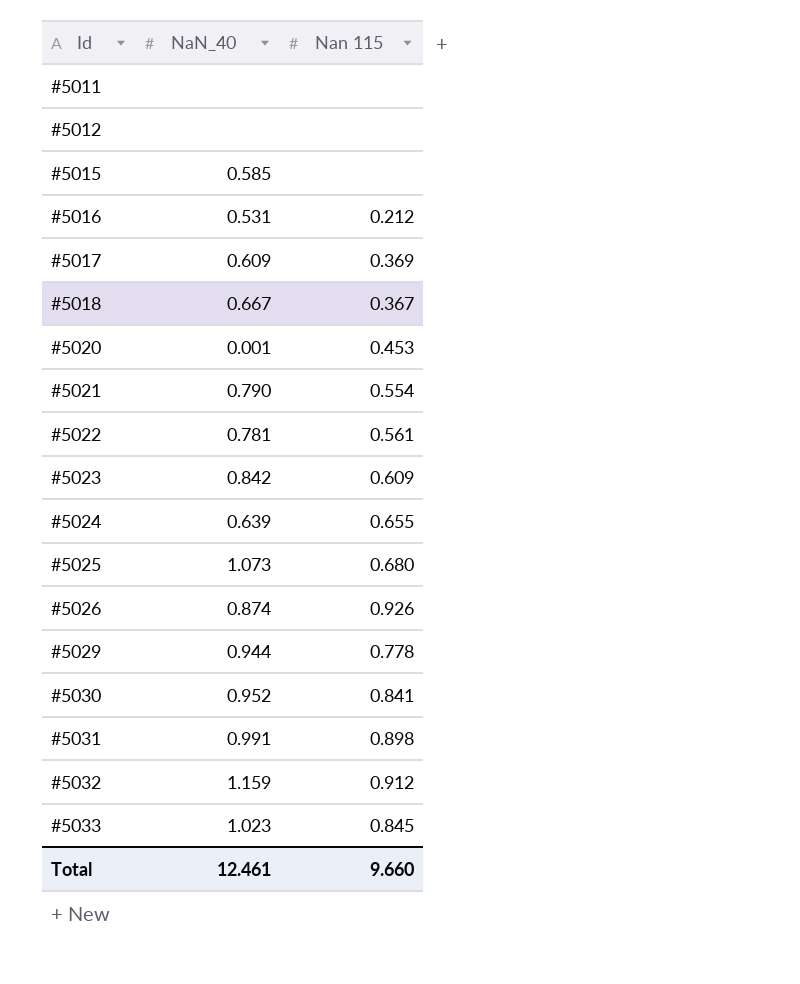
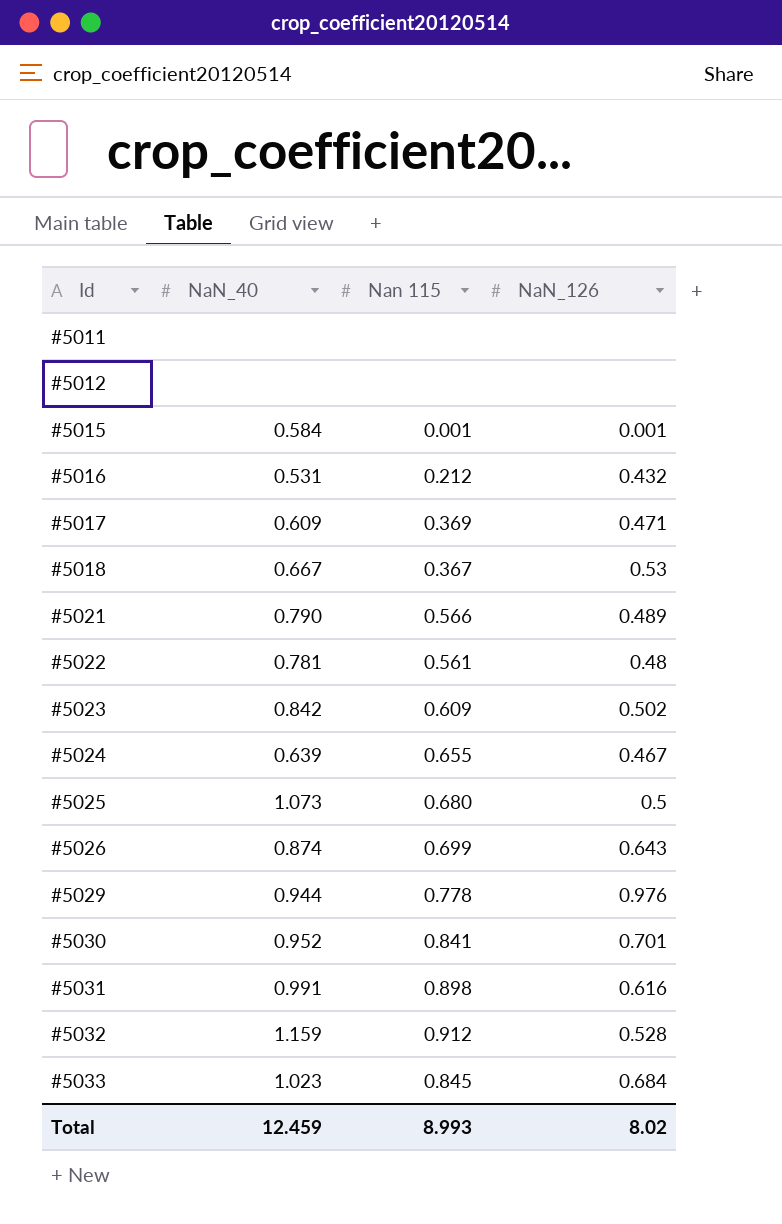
column NaN_126 | position: none -> 4
row #5020: 0.001 | 0.453 -> none
#5015 | NaN_40: 0.585 -> 0.584
#5015 | Nan 115: none -> 0.001
#5021 | Nan 115: 0.554 -> 0.566
#5026 | Nan 115: 0.926 -> 0.699
Total | NaN_40: 12.461 -> 12.459
Total | Nan 115: 9.660 -> 8.993

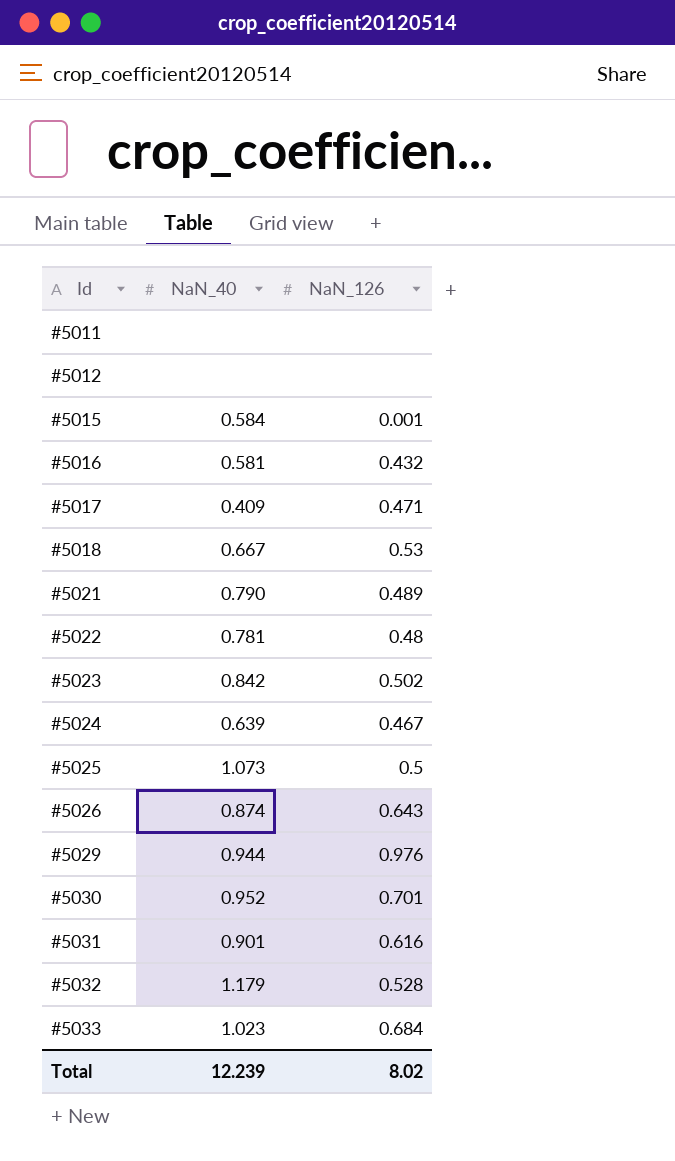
column Nan 115 | position: 3 -> none
#5016 | NaN_40: 0.531 -> 0.581
#5017 | NaN_40: 0.609 -> 0.409
#5031 | NaN_40: 0.991 -> 0.901
#5032 | NaN_40: 1.159 -> 1.179
Total | NaN_40: 12.459 -> 12.239

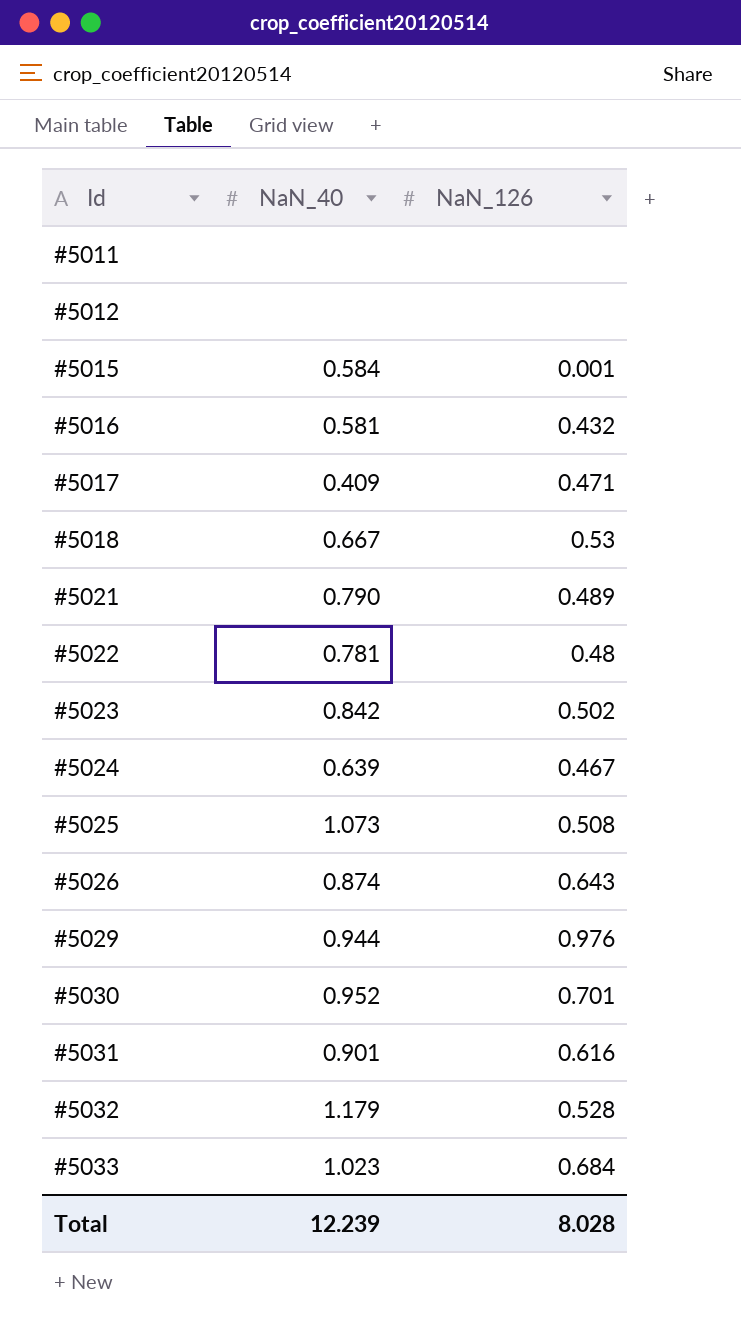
#5025 | NaN_126: 0.5 -> 0.508
Total | NaN_126: 8.02 -> 8.028

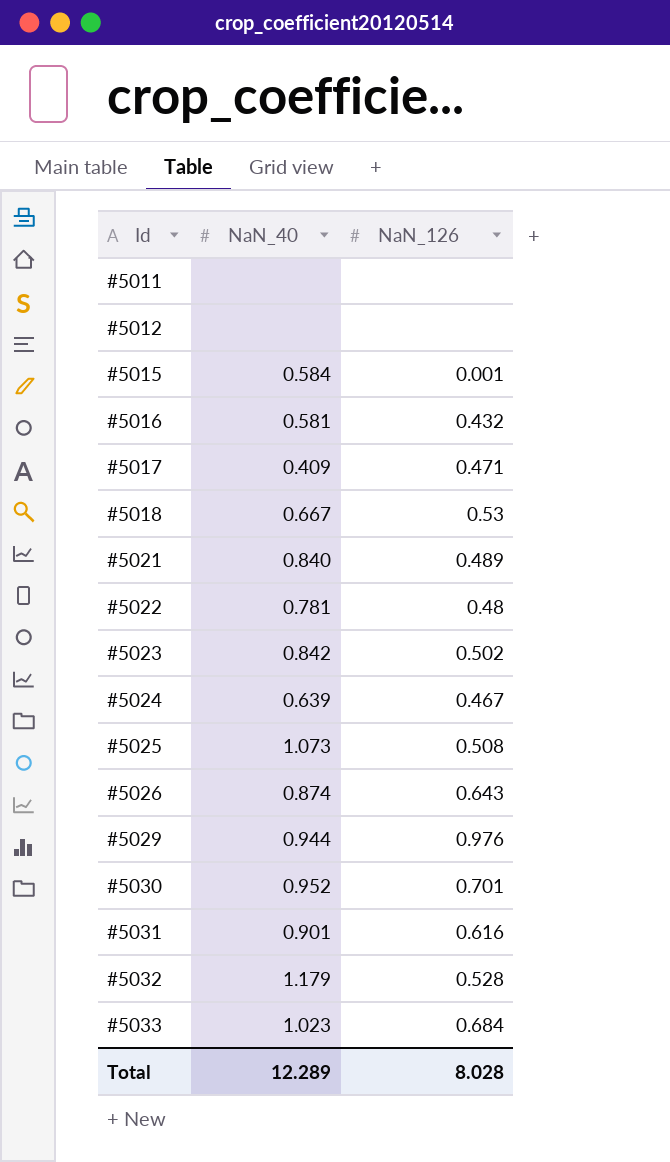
#5021 | NaN_40: 0.790 -> 0.840
Total | NaN_40: 12.239 -> 12.289

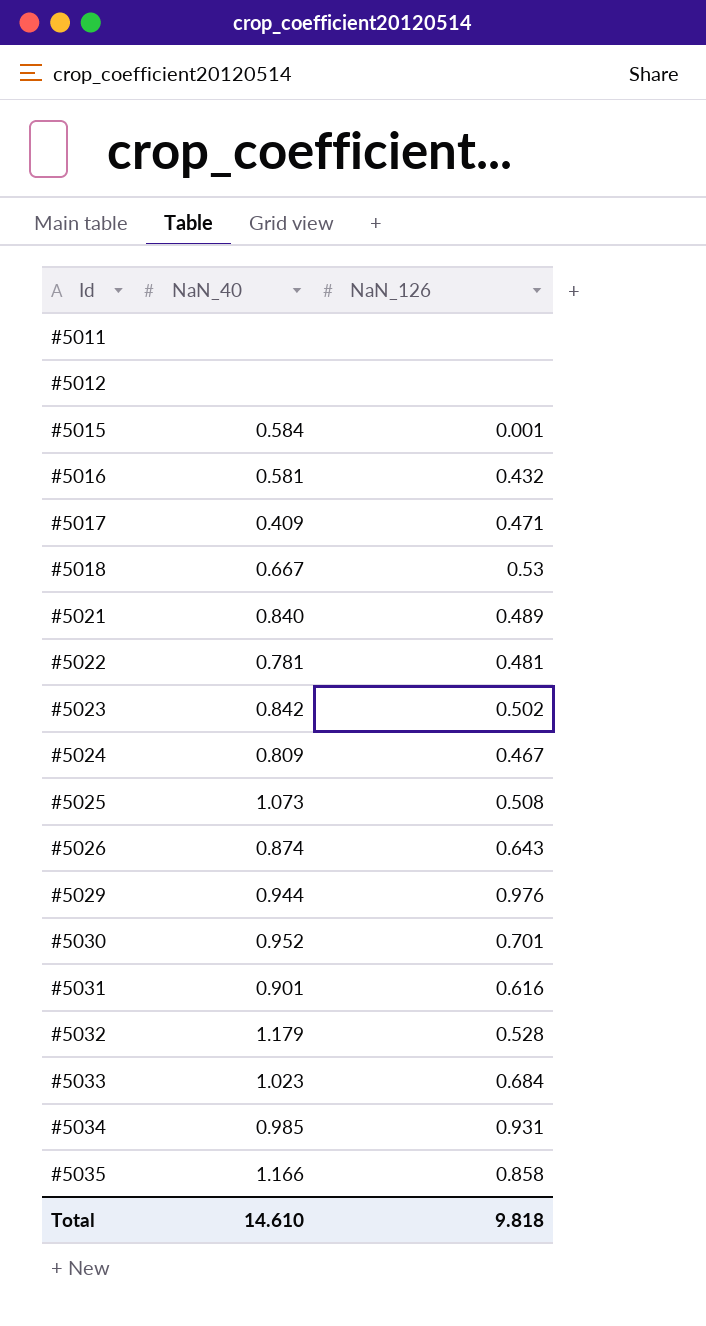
#5022 | NaN_126: 0.48 -> 0.481
#5024 | NaN_40: 0.639 -> 0.809
row #5034: none -> 0.985 | 0.931
row #5035: none -> 1.166 | 0.858
Total | NaN_40: 12.289 -> 14.610
Total | NaN_126: 8.028 -> 9.818

